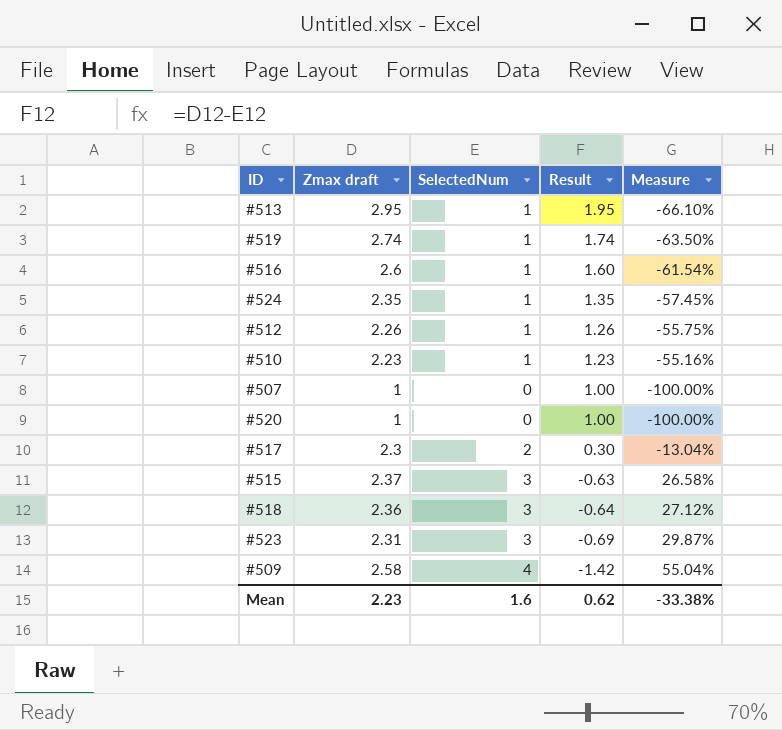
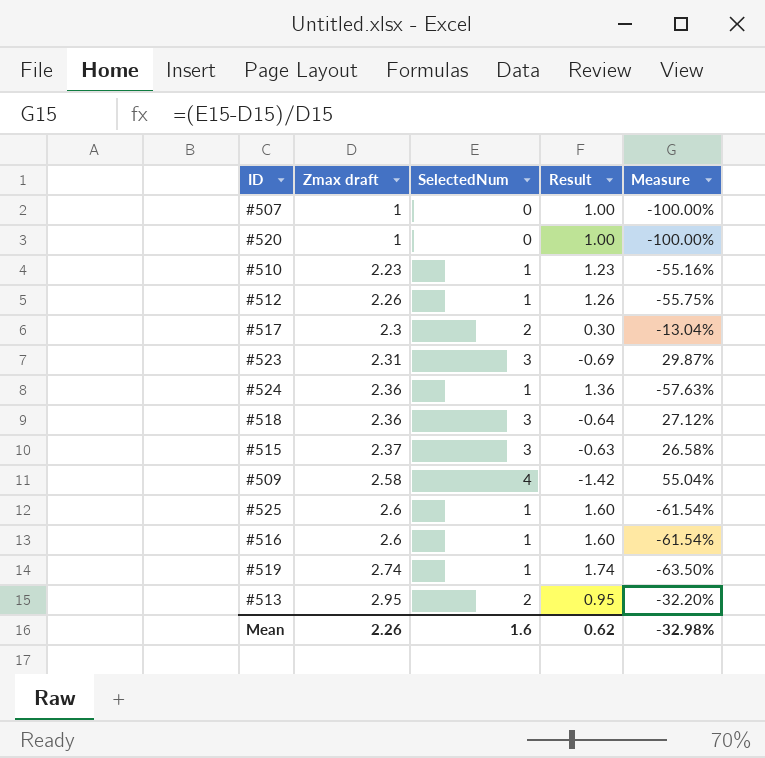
row order: Result descending -> Zmax draft ascending
#524 | Zmax draft: 2.35 -> 2.36
#524 | Result: 1.35 -> 1.36
#524 | Measure: -57.45% -> -57.63%
row #525: none -> 2.6 | 1 | 1.60 | -61.54%
#513 | SelectedNum: 1 -> 2
#513 | Result: 1.95 -> 0.95
#513 | Measure: -66.10% -> -32.20%
Mean | Zmax draft: 2.23 -> 2.26
Mean | Measure: -33.38% -> -32.98%

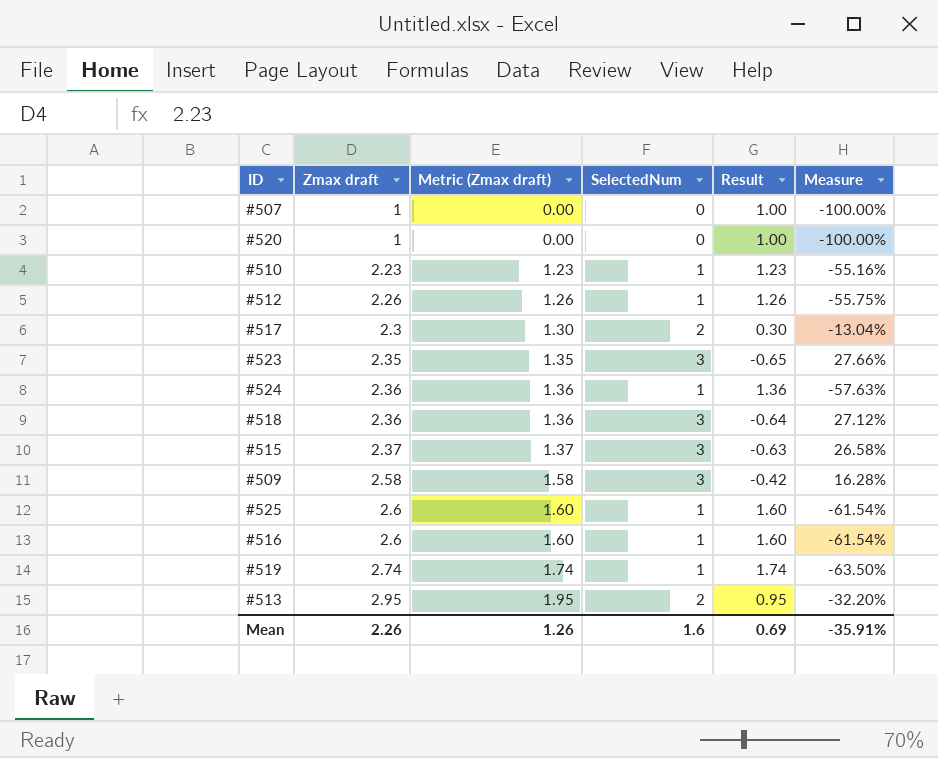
column Metric (Zmax draft) | formula: none -> [Zmax draft] - 1
#523 | Zmax draft: 2.31 -> 2.35
#523 | Result: -0.69 -> -0.65
#523 | Measure: 29.87% -> 27.66%
#509 | SelectedNum: 4 -> 3
#509 | Result: -1.42 -> -0.42
#509 | Measure: 55.04% -> 16.28%
Mean | Result: 0.62 -> 0.69
Mean | Measure: -32.98% -> -35.91%

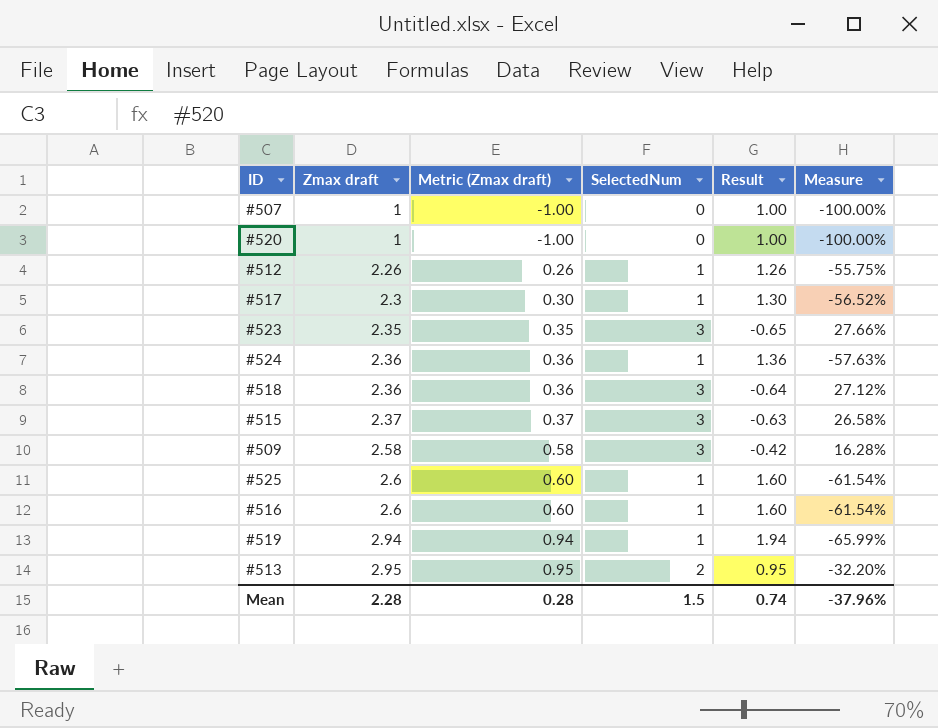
column Metric (Zmax draft) | formula: [Zmax draft] - 1 -> [Zmax draft] - 2
row #510: 2.23 | 1.23 | 1 | 1.23 | -55.16% -> none
#517 | SelectedNum: 2 -> 1
#517 | Result: 0.30 -> 1.30
#517 | Measure: -13.04% -> -56.52%
#519 | Zmax draft: 2.74 -> 2.94
#519 | Result: 1.74 -> 1.94
#519 | Measure: -63.50% -> -65.99%
Mean | Zmax draft: 2.26 -> 2.28
Mean | Metric (Zmax draft): 1.26 -> 0.28
Mean | SelectedNum: 1.6 -> 1.5
Mean | Result: 0.69 -> 0.74
Mean | Measure: -35.91% -> -37.96%

